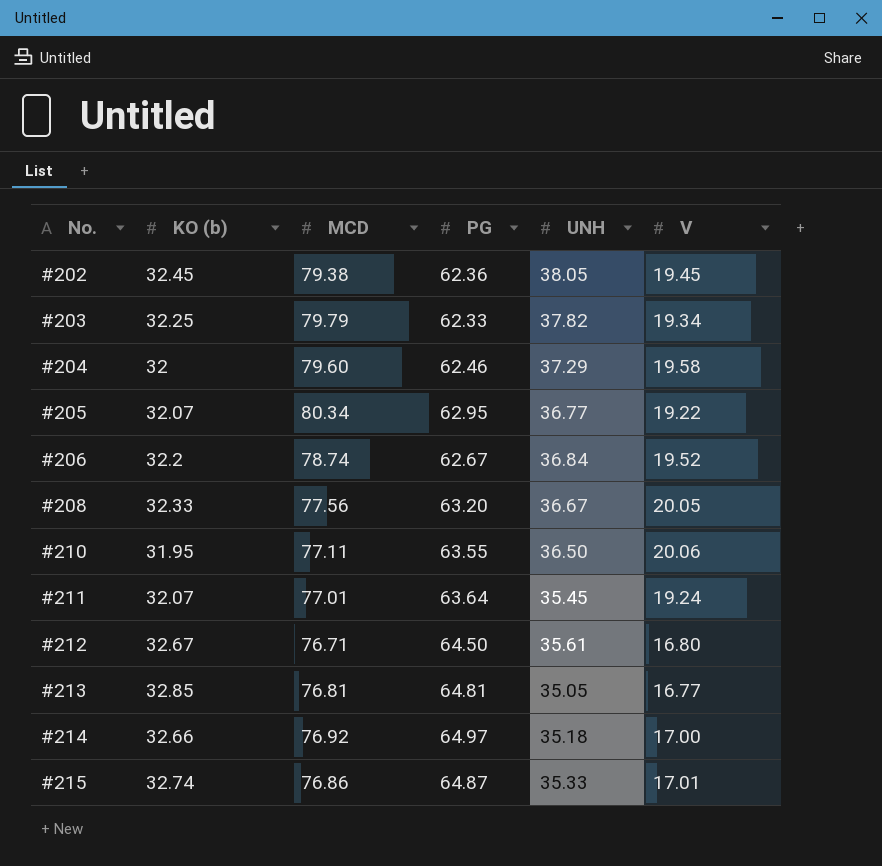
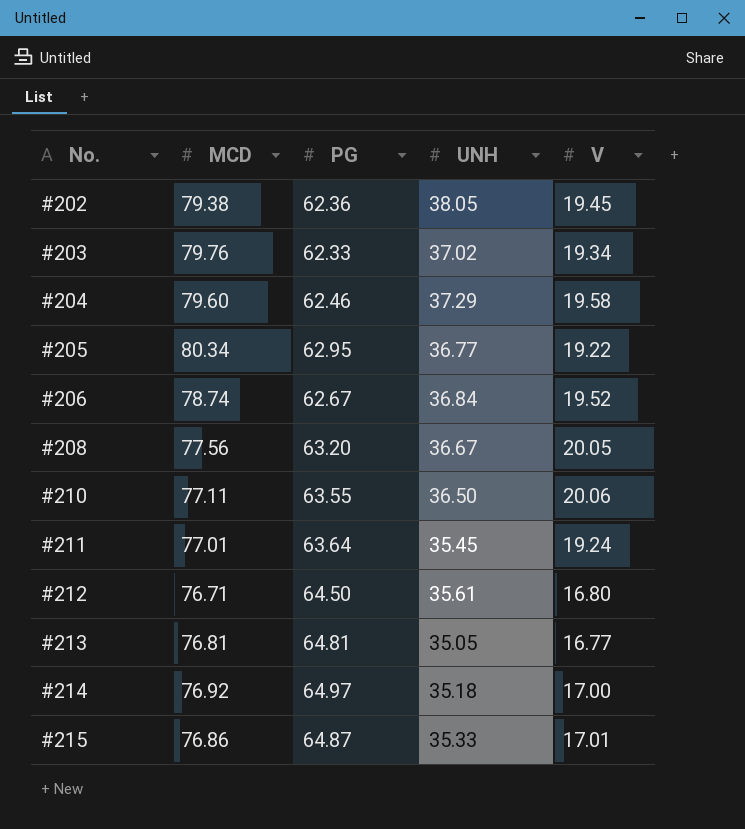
column KO (b) | position: 2 -> none
#203 | MCD: 79.79 -> 79.76
#203 | UNH: 37.82 -> 37.02

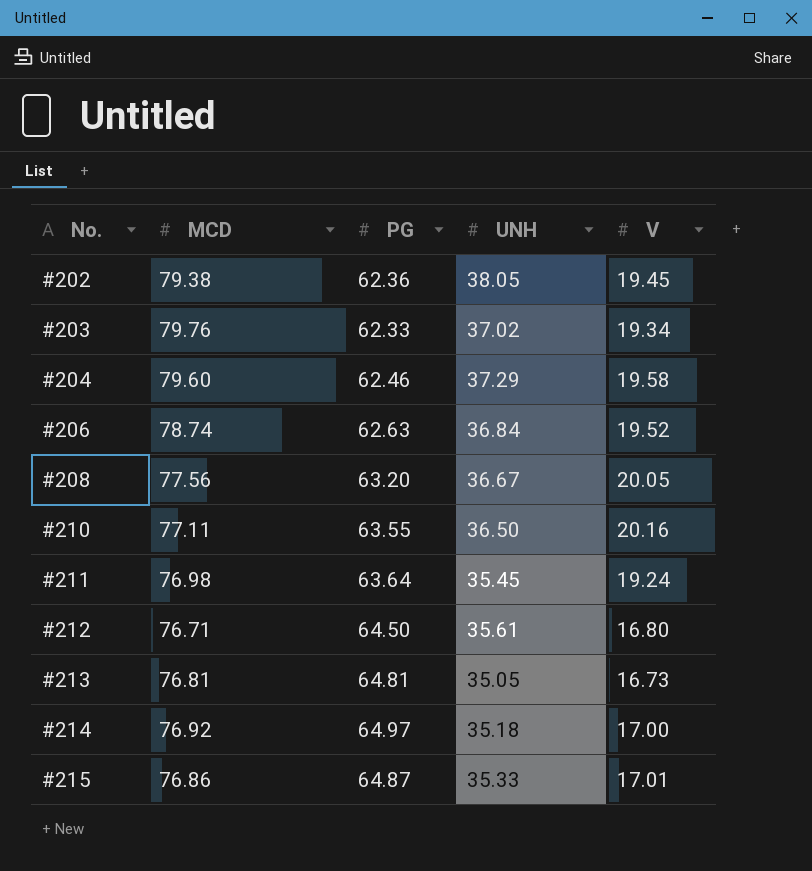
row #205: 80.34 | 62.95 | 36.77 | 19.22 -> none
#206 | PG: 62.67 -> 62.63
#210 | V: 20.06 -> 20.16
#211 | MCD: 77.01 -> 76.98
#213 | V: 16.77 -> 16.73

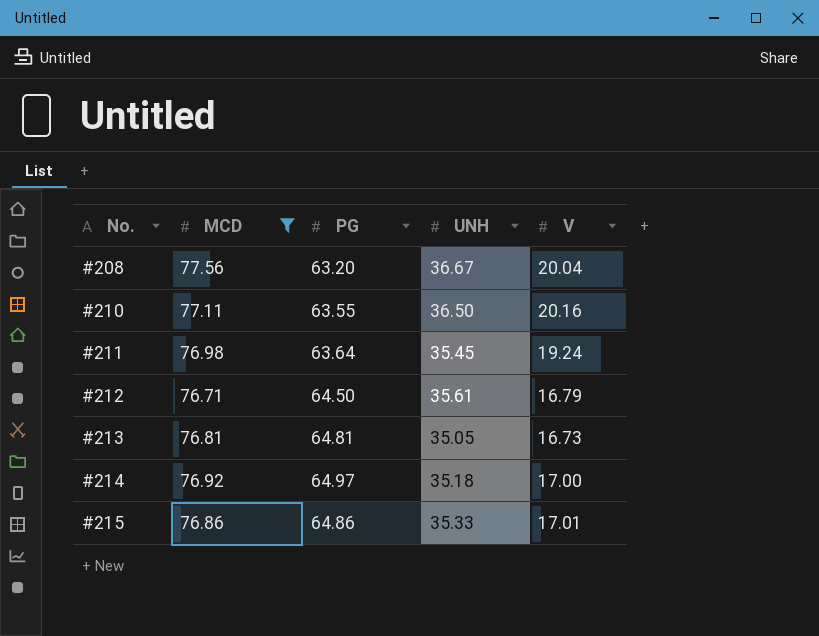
filter: none -> MCD <= 77.56
#208 | V: 20.05 -> 20.04
#212 | V: 16.80 -> 16.79
#215 | PG: 64.87 -> 64.86

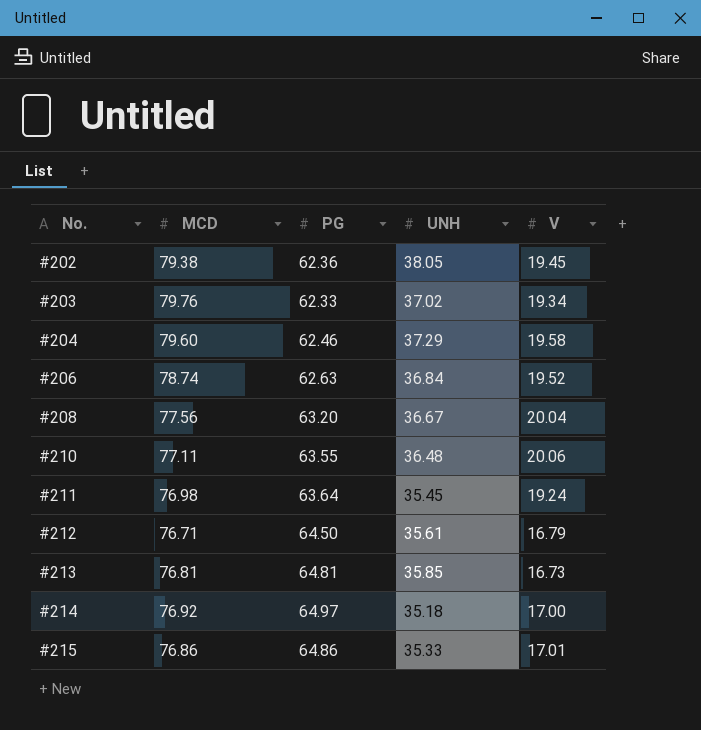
filter: MCD <= 77.56 -> none
#210 | UNH: 36.50 -> 36.48
#210 | V: 20.16 -> 20.06
#213 | UNH: 35.05 -> 35.85

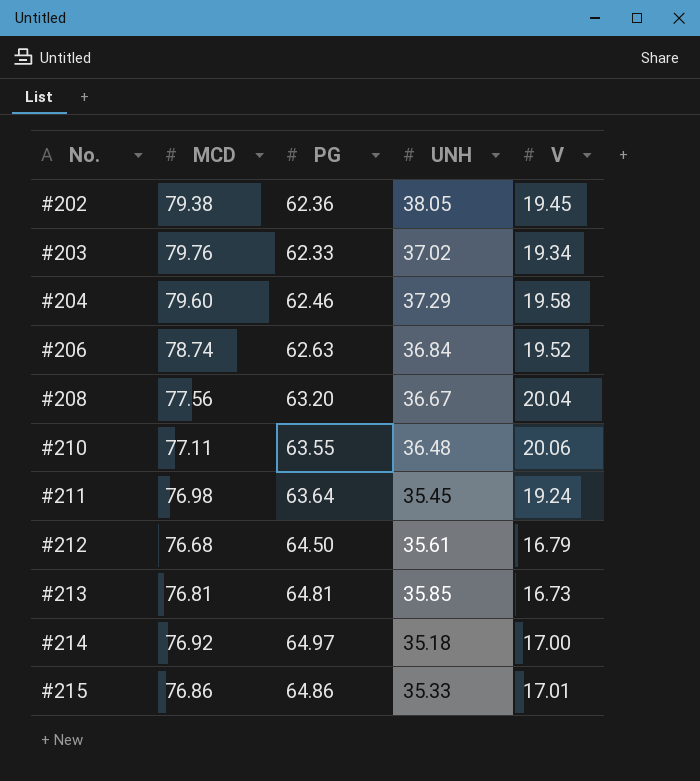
#212 | MCD: 76.71 -> 76.68

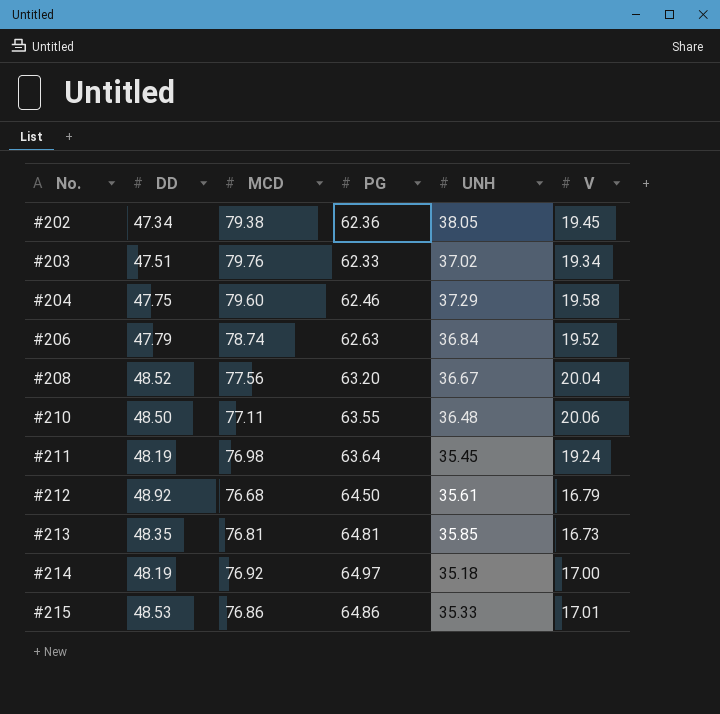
column DD | position: none -> 2

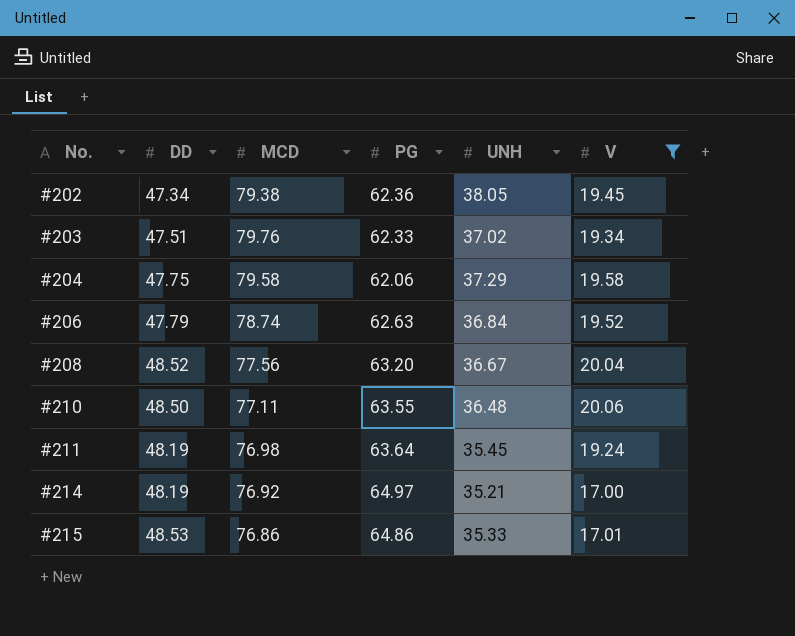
filter: none -> V >= 17.00
#204 | MCD: 79.60 -> 79.58
#204 | PG: 62.46 -> 62.06
#214 | UNH: 35.18 -> 35.21

